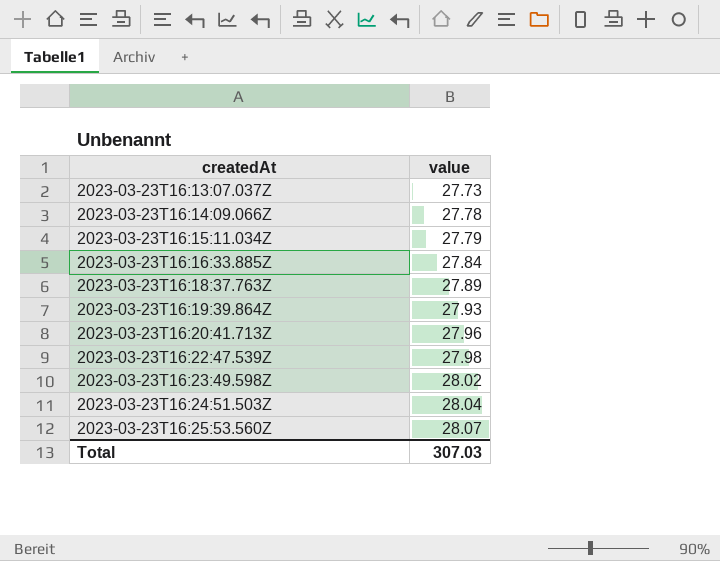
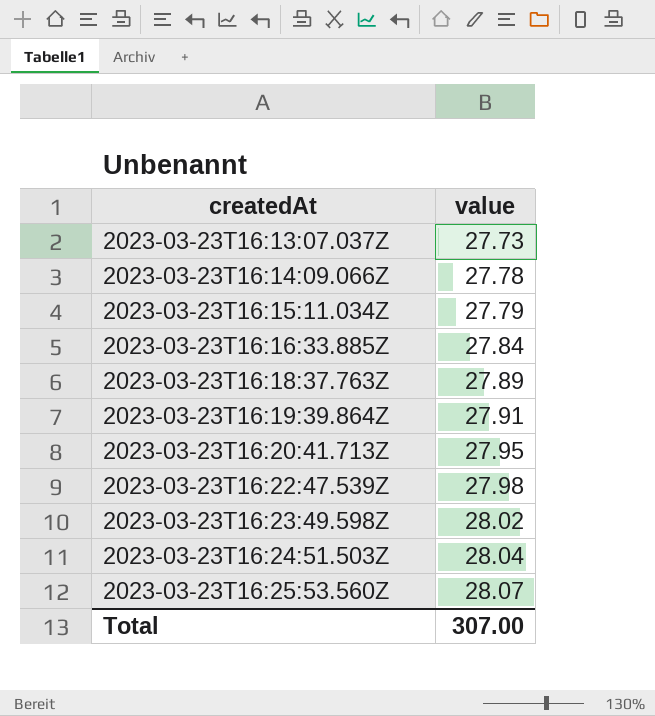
2023-03-23T16:19:39.864Z | value: 27.93 -> 27.91
2023-03-23T16:20:41.713Z | value: 27.96 -> 27.95
Total | value: 307.03 -> 307.00

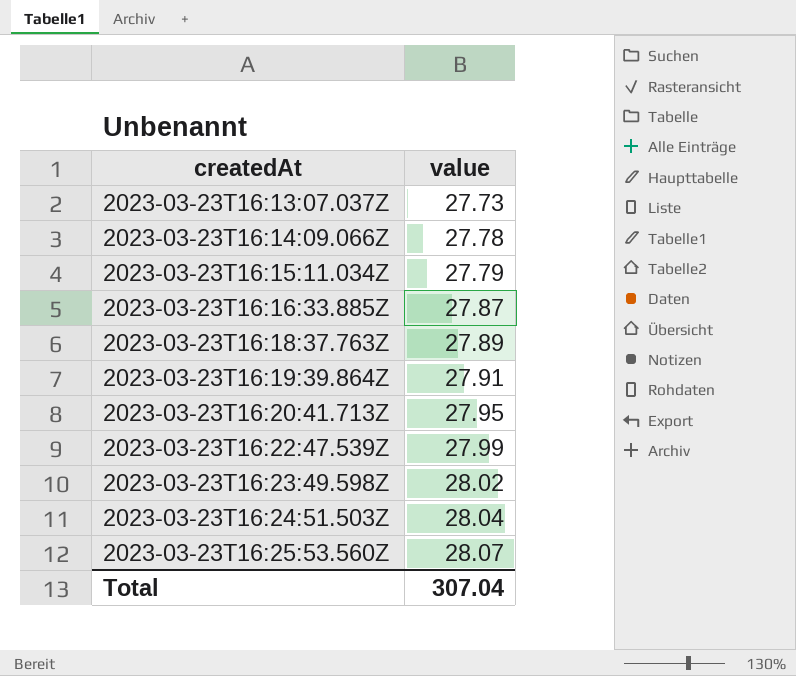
2023-03-23T16:16:33.885Z | value: 27.84 -> 27.87
2023-03-23T16:22:47.539Z | value: 27.98 -> 27.99
Total | value: 307.00 -> 307.04

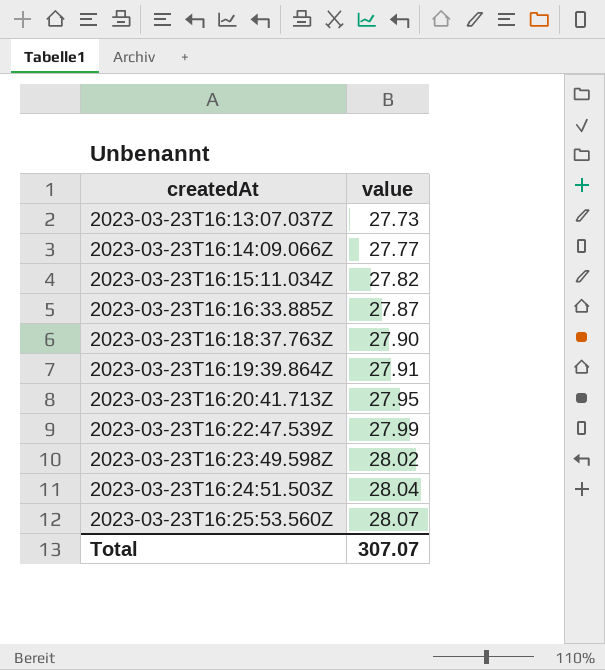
2023-03-23T16:14:09.066Z | value: 27.78 -> 27.77
2023-03-23T16:15:11.034Z | value: 27.79 -> 27.82
2023-03-23T16:18:37.763Z | value: 27.89 -> 27.90
Total | value: 307.04 -> 307.07

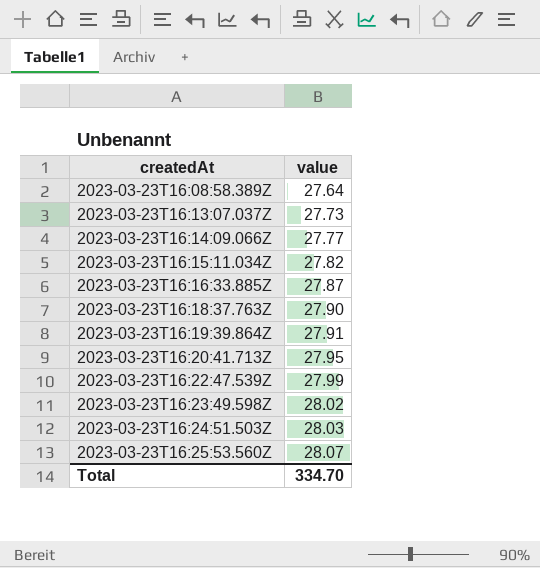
row 2023-03-23T16:08:58.389Z: none -> 27.64
2023-03-23T16:24:51.503Z | value: 28.04 -> 28.03
Total | value: 307.07 -> 334.70

